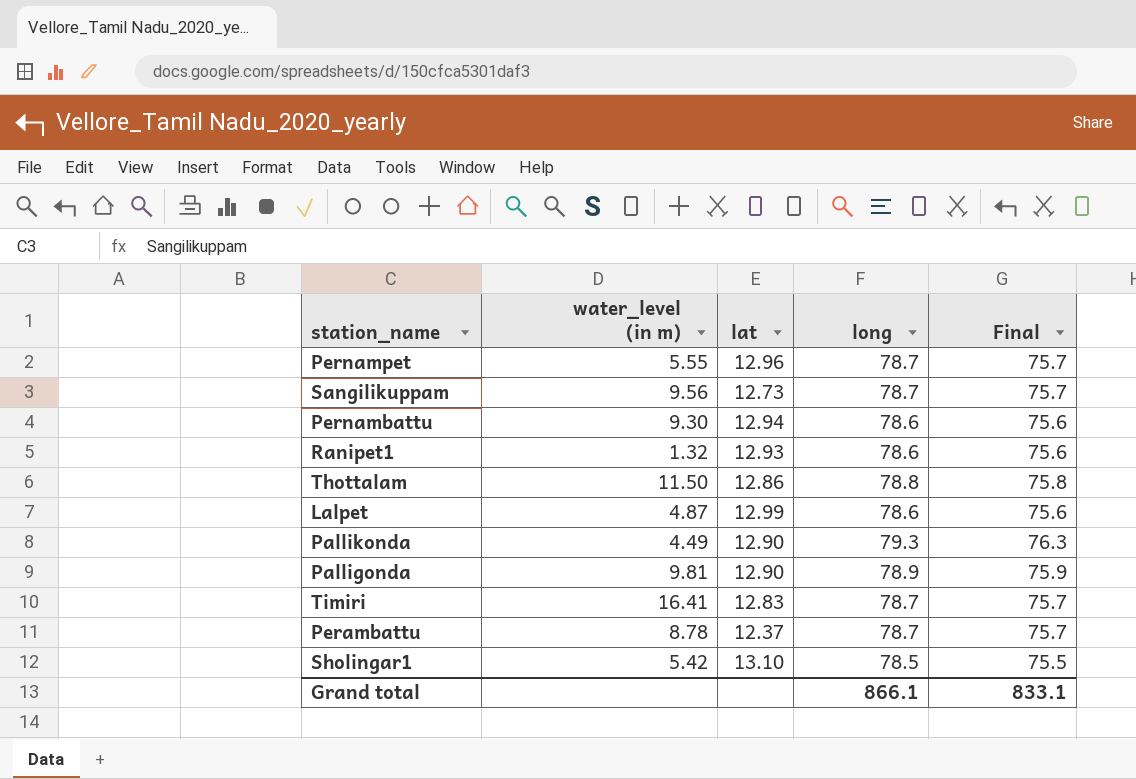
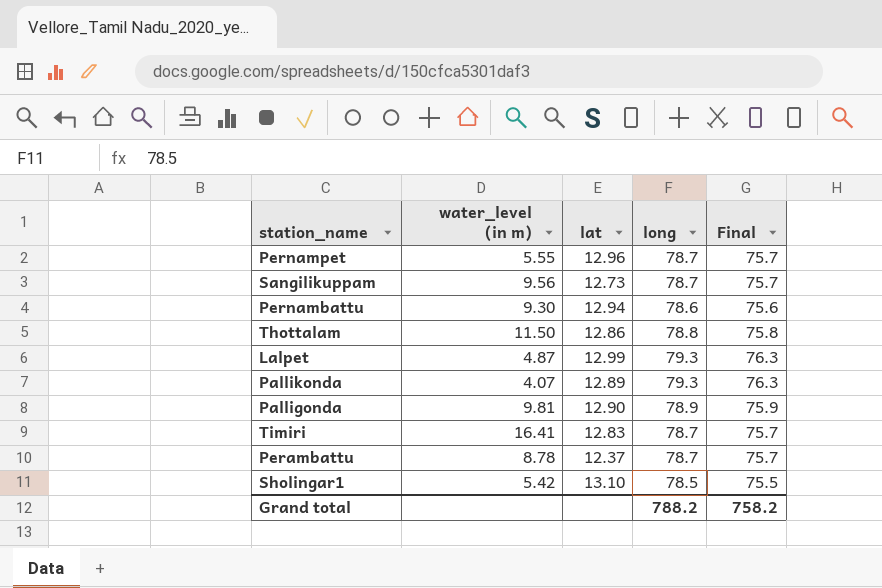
row Ranipet1: 1.32 | 12.93 | 78.6 | 75.6 -> none
Lalpet | long: 78.6 -> 79.3
Lalpet | Final: 75.6 -> 76.3
Pallikonda | water_level (in m): 4.49 -> 4.07
Pallikonda | lat: 12.90 -> 12.89
Grand total | long: 866.1 -> 788.2
Grand total | Final: 833.1 -> 758.2

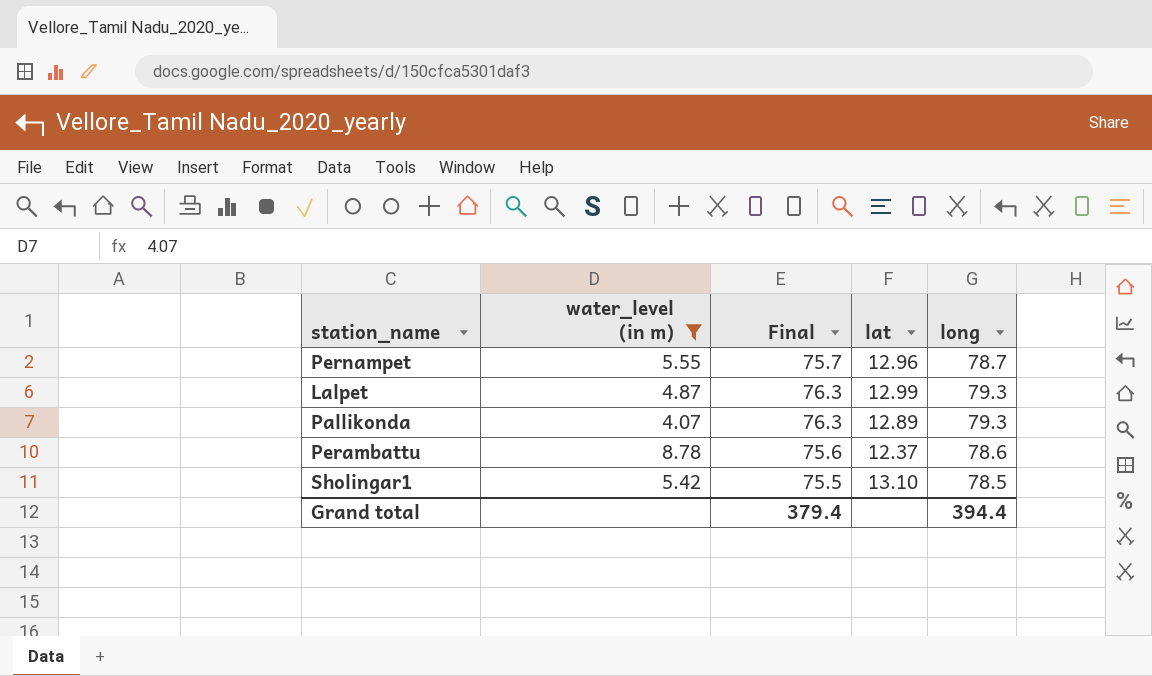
filter: none -> water_level (in m) <= 8.78
column Final | position: 5 -> 3
Perambattu | Final: 75.7 -> 75.6
Perambattu | long: 78.7 -> 78.6
Grand total | Final: 758.2 -> 379.4
Grand total | long: 788.2 -> 394.4

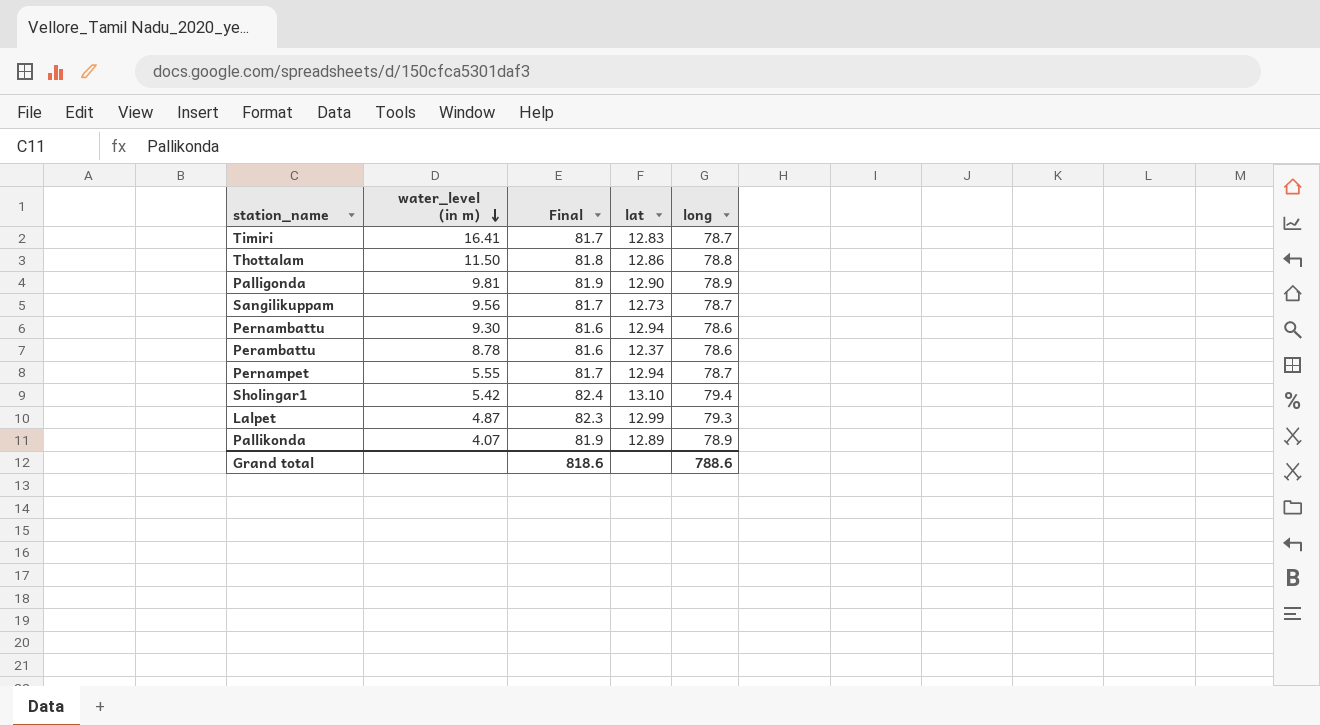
filter: water_level (in m) <= 8.78 -> none
row order: none -> water_level (in m) descending
column Final | formula: [long] - 3 -> [long] + 3
Pernampet | lat: 12.96 -> 12.94
Sholingar1 | long: 78.5 -> 79.4
Pallikonda | long: 79.3 -> 78.9
Grand total | Final: 379.4 -> 818.6
Grand total | long: 394.4 -> 788.6

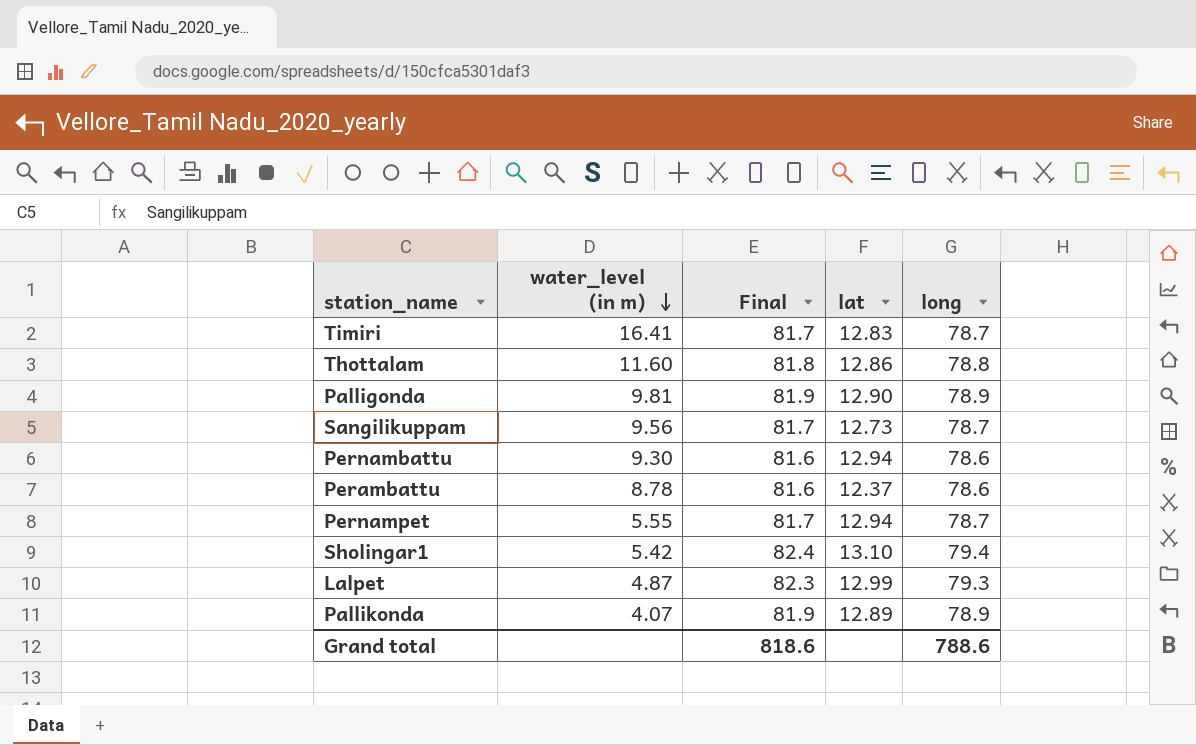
Thottalam | water_level (in m): 11.50 -> 11.60

